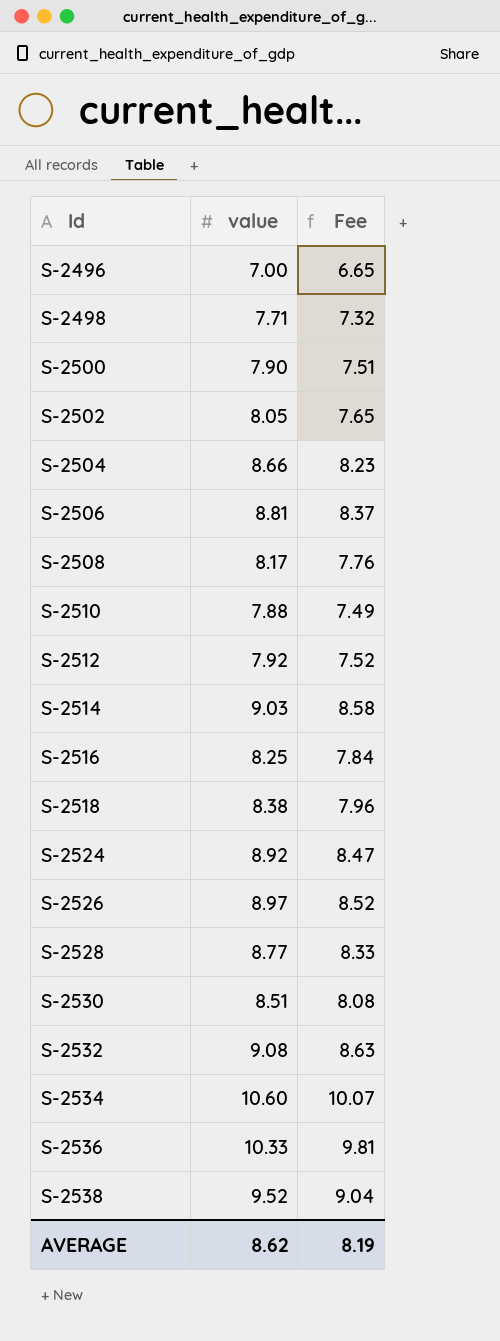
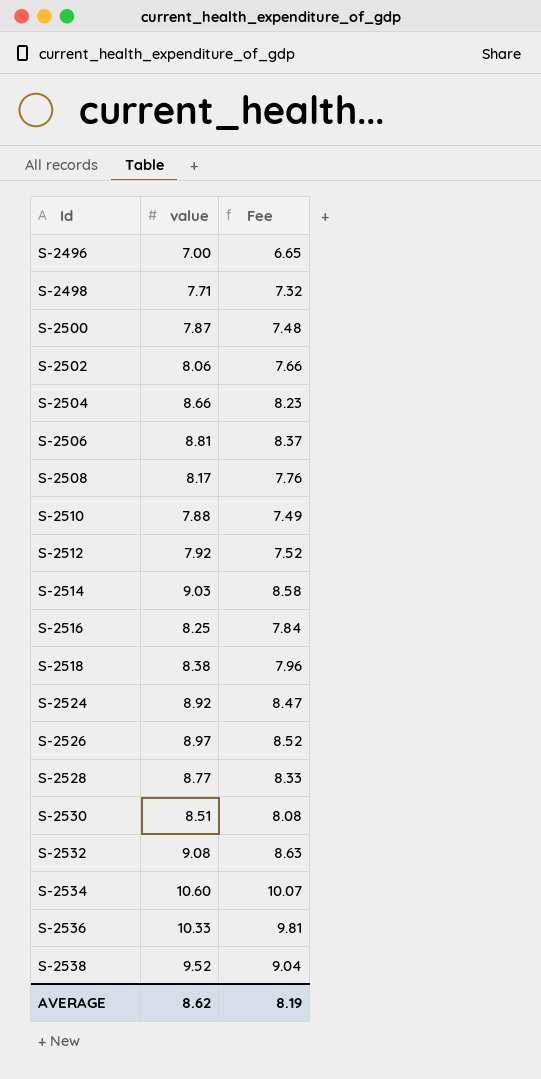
S-2500 | value: 7.90 -> 7.87
S-2500 | Fee: 7.51 -> 7.48
S-2502 | value: 8.05 -> 8.06
S-2502 | Fee: 7.65 -> 7.66

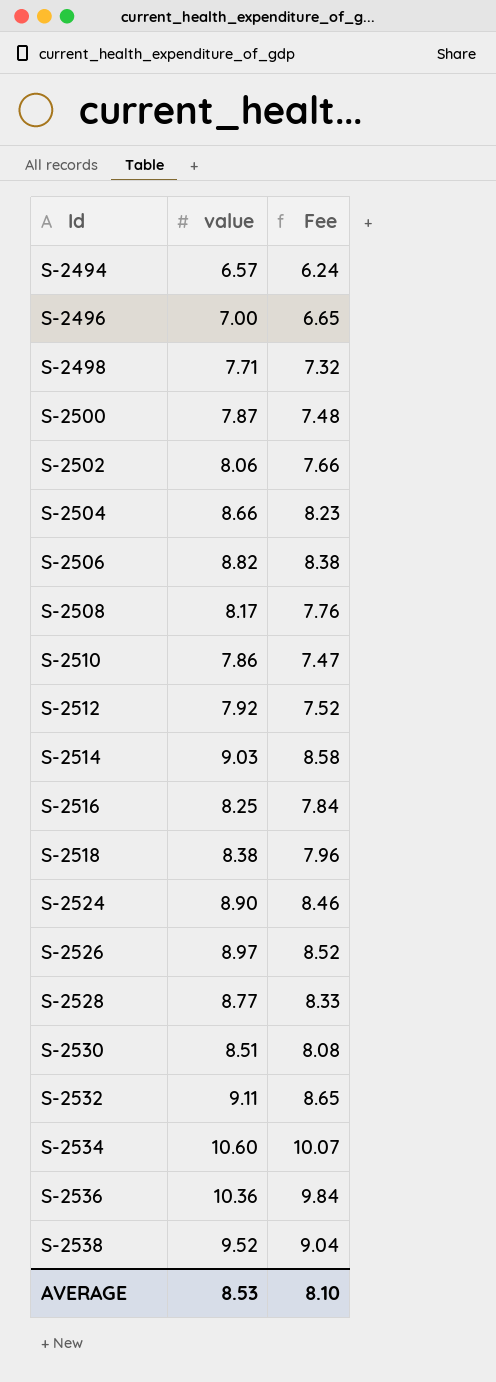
row S-2494: none -> 6.57 | 6.24
S-2506 | value: 8.81 -> 8.82
S-2506 | Fee: 8.37 -> 8.38
S-2510 | value: 7.88 -> 7.86
S-2510 | Fee: 7.49 -> 7.47
S-2524 | value: 8.92 -> 8.90
S-2524 | Fee: 8.47 -> 8.46
S-2532 | value: 9.08 -> 9.11
S-2532 | Fee: 8.63 -> 8.65
S-2536 | value: 10.33 -> 10.36
S-2536 | Fee: 9.81 -> 9.84
AVERAGE | value: 8.62 -> 8.53
AVERAGE | Fee: 8.19 -> 8.10

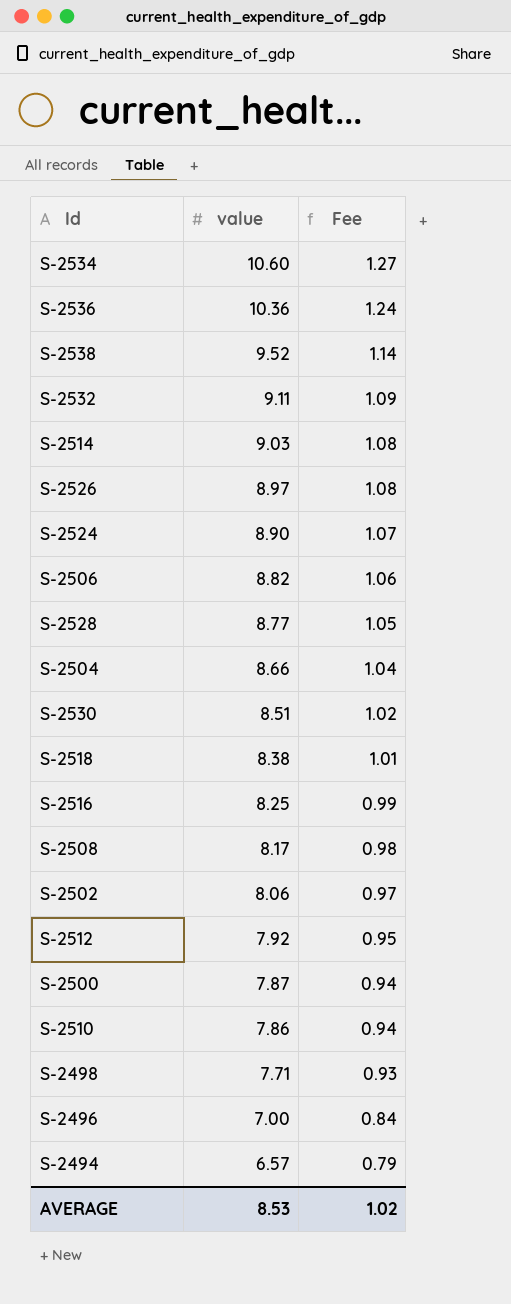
row order: Id ascending -> value descending
column Fee | formula: [value] * 0.95 -> [value] * 0.12
AVERAGE | Fee: 8.10 -> 1.02

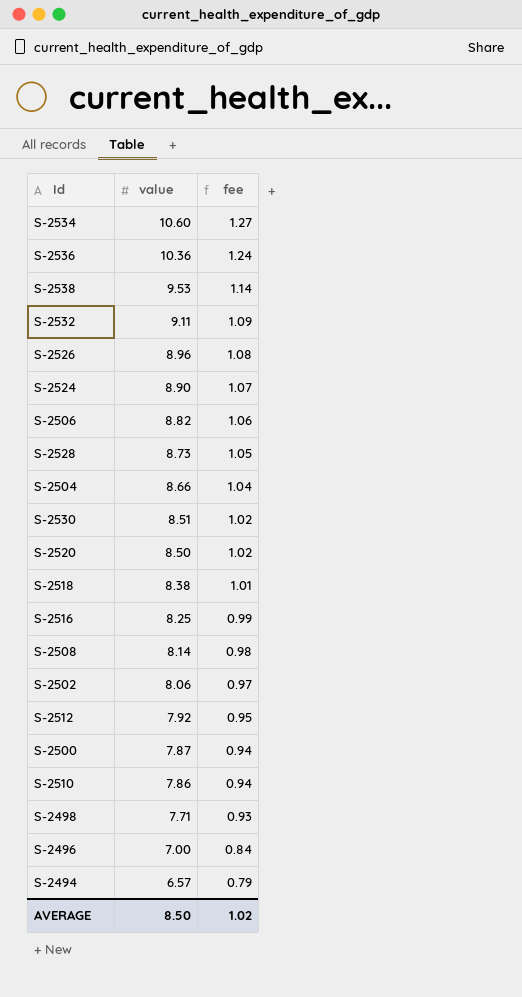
column name: Fee -> fee
row S-2514: 9.03 | 1.08 -> none
S-2538 | value: 9.52 -> 9.53
S-2526 | value: 8.97 -> 8.96
S-2528 | value: 8.77 -> 8.73
row S-2520: none -> 8.50 | 1.02
S-2508 | value: 8.17 -> 8.14
AVERAGE | value: 8.53 -> 8.50

